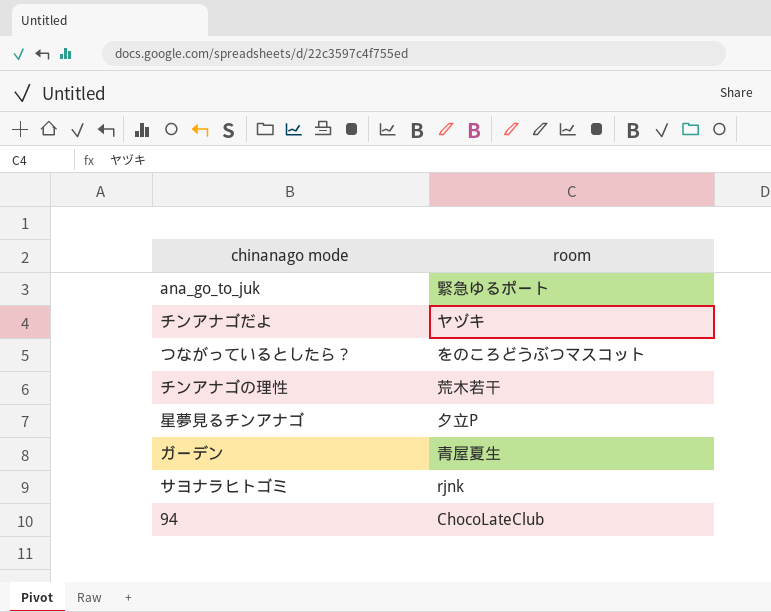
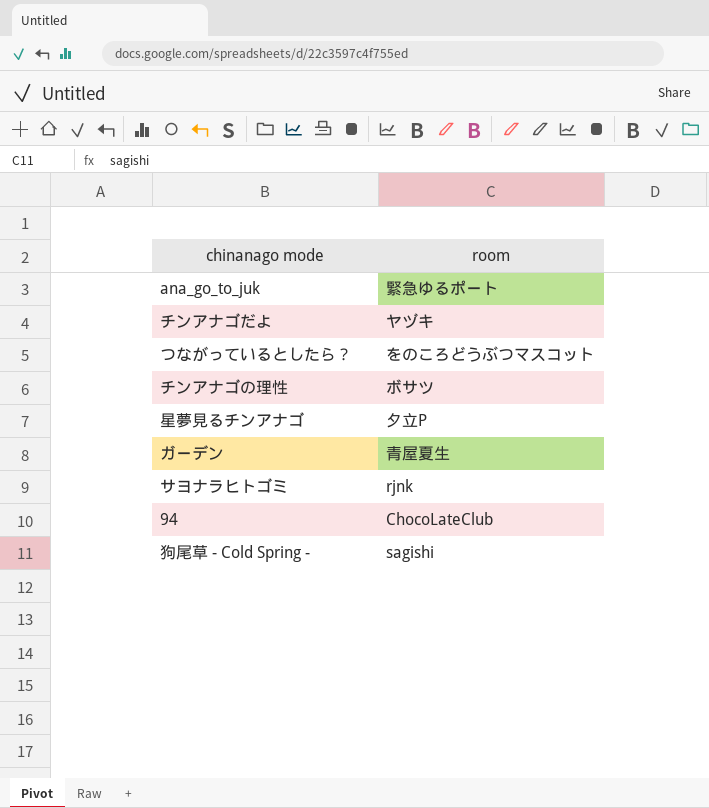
チンアナゴの理性 | room: 荒木若干 -> ボサツ
row 狗尾草 - Cold Spring -: none -> sagishi

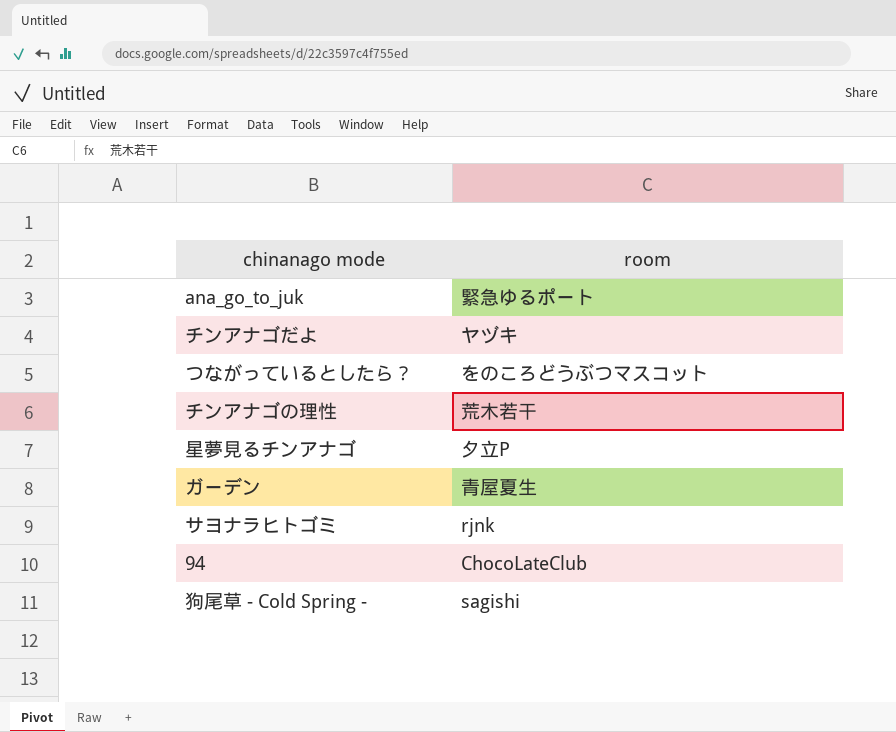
チンアナゴの理性 | room: ボサツ -> 荒木若干

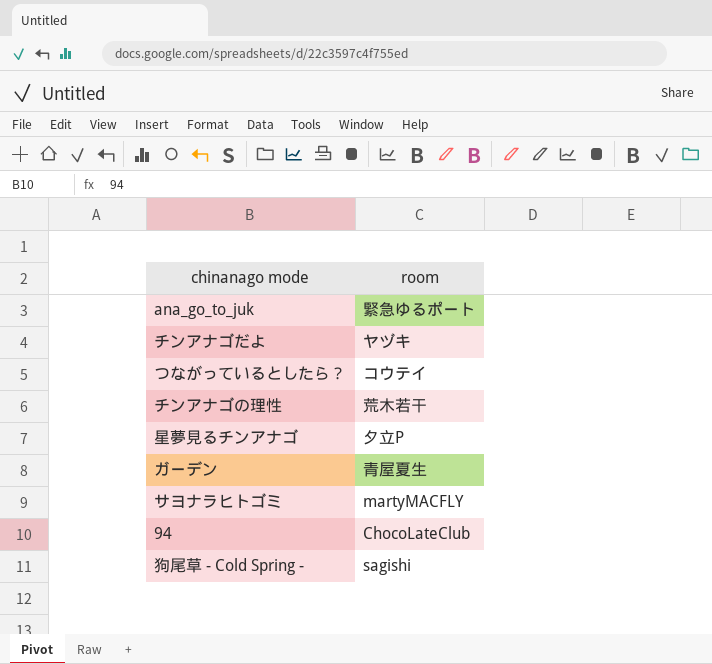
つながっているとしたら？ | room: をのころどうぶつマスコット -> コウテイ
サヨナラヒトゴミ | room: rjnk -> martyMACFLY

